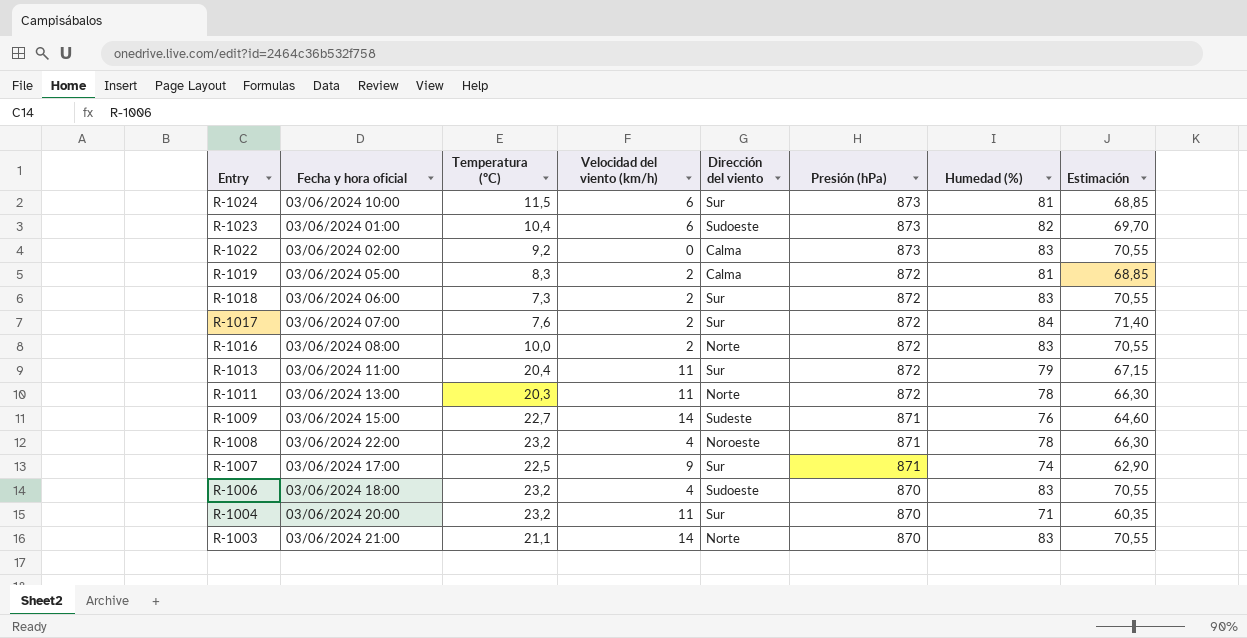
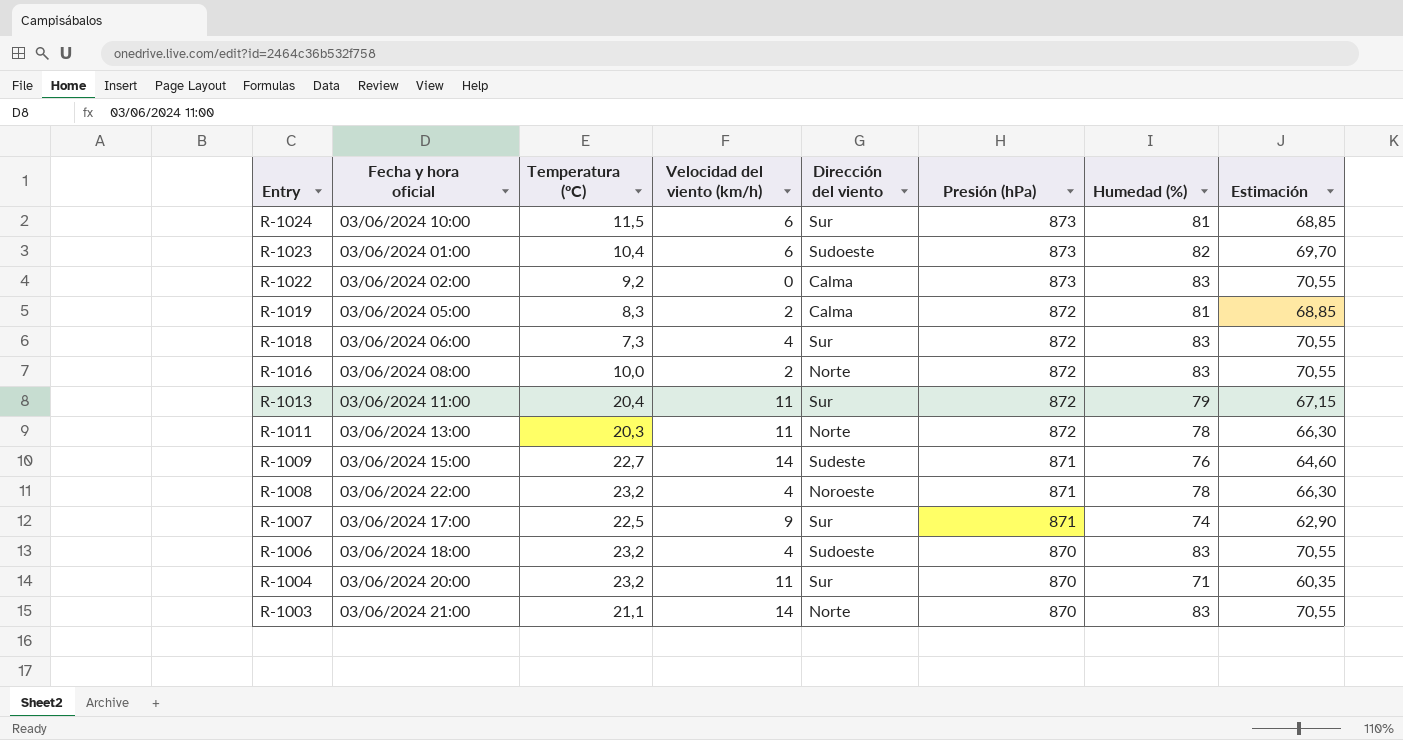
row R-1017: 03/06/2024 07:00 | 7,6 | 2 | Sur | 872 | 84 | 71,40 -> none
R-1018 | Velocidad del viento (km/h): 2 -> 4

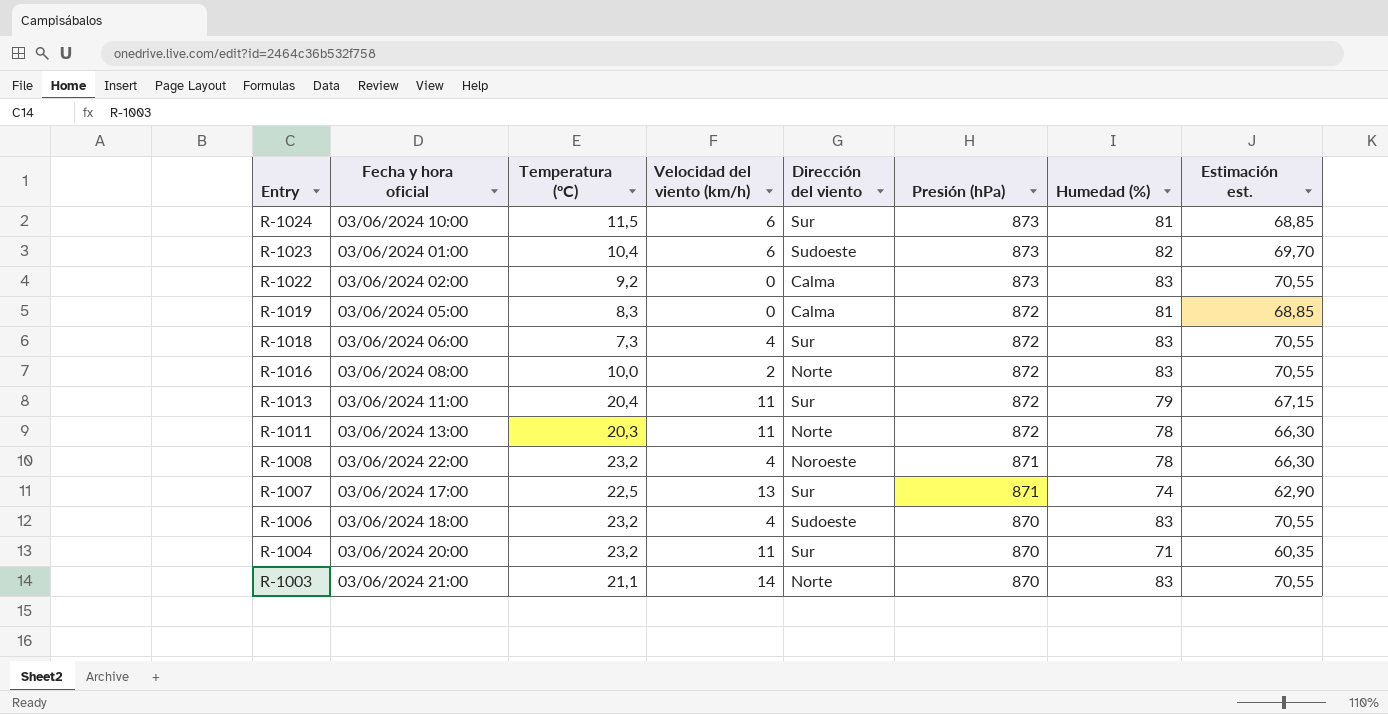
column name: Estimación -> Estimación est.
row R-1009: 03/06/2024 15:00 | 22,7 | 14 | Sudeste | 871 | 76 | 64,60 -> none
R-1019 | Velocidad del viento (km/h): 2 -> 0
R-1007 | Velocidad del viento (km/h): 9 -> 13

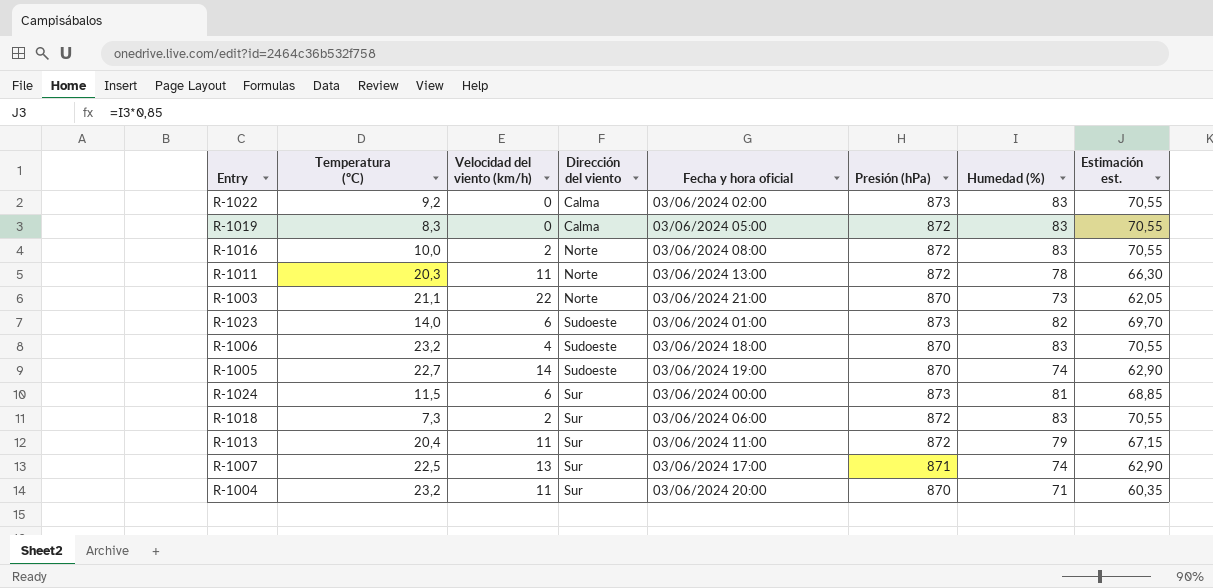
row order: Entry descending -> Dirección del viento ascending
column Fecha y hora oficial | position: 2 -> 5
row R-1008: 03/06/2024 22:00 | 23,2 | 4 | Noroeste | 871 | 78 | 66,30 -> none
R-1019 | Humedad (%): 81 -> 83
R-1019 | Estimación est.: 68,85 -> 70,55
R-1003 | Velocidad del viento (km/h): 14 -> 22
R-1003 | Humedad (%): 83 -> 73
R-1003 | Estimación est.: 70,55 -> 62,05
R-1023 | Temperatura (ºC): 10,4 -> 14,0
row R-1005: none -> 22,7 | 14 | Sudoeste | 03/06/2024 19:00 | 870 | 74 | 62,90
R-1024 | Fecha y hora oficial: 03/06/2024 10:00 -> 03/06/2024 00:00
R-1018 | Velocidad del viento (km/h): 4 -> 2

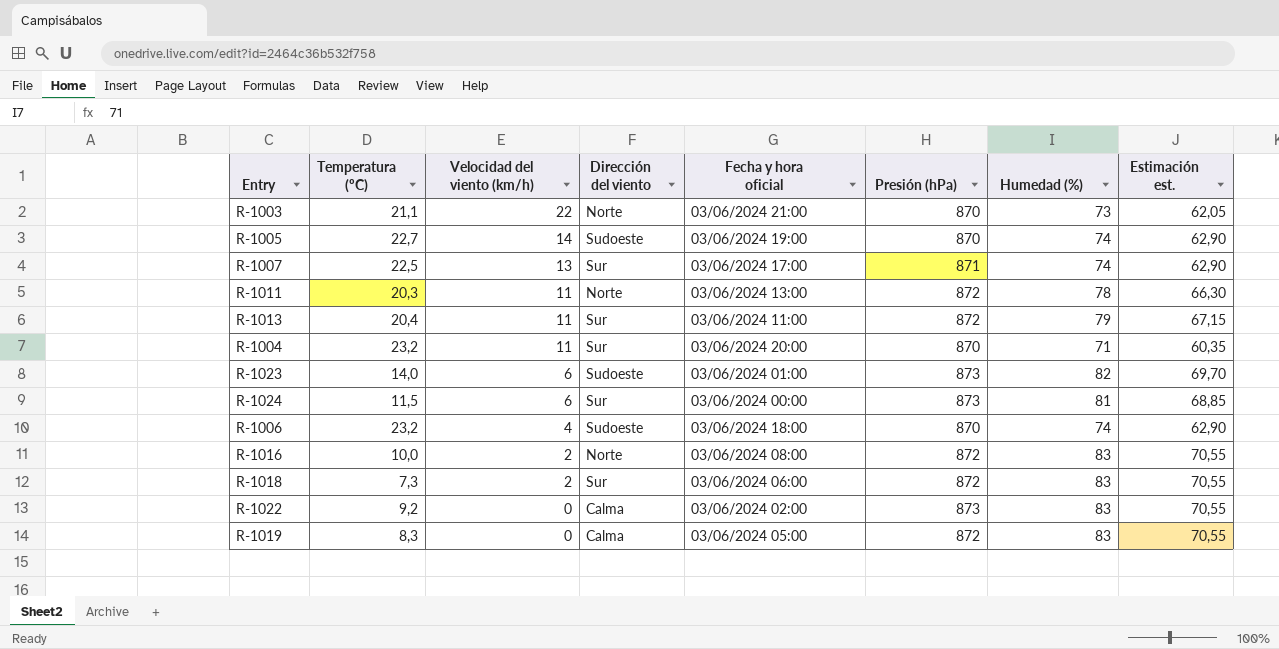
row order: Dirección del viento ascending -> Velocidad del viento (km/h) descending
R-1006 | Humedad (%): 83 -> 74
R-1006 | Estimación est.: 70,55 -> 62,90

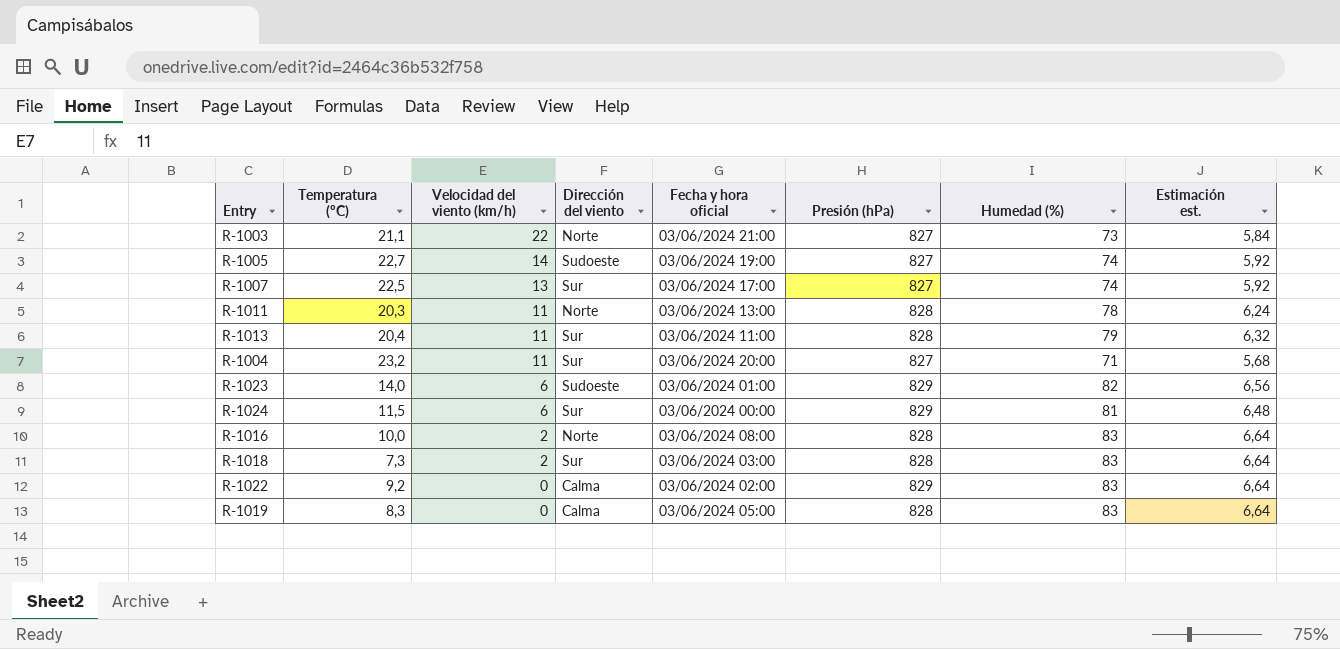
column Estimación est. | formula: [Humedad (%)] * 0,85 -> [Humedad (%)] * 0,08
row R-1006: 23,2 | 4 | Sudoeste | 03/06/2024 18:00 | 870 | 74 | 62,90 -> none
R-1003 | Presión (hPa): 870 -> 827
R-1005 | Presión (hPa): 870 -> 827
R-1007 | Presión (hPa): 871 -> 827
R-1011 | Presión (hPa): 872 -> 828
R-1013 | Presión (hPa): 872 -> 828
R-1004 | Presión (hPa): 870 -> 827
R-1023 | Presión (hPa): 873 -> 829
R-1024 | Presión (hPa): 873 -> 829
R-1016 | Presión (hPa): 872 -> 828
R-1018 | Fecha y hora oficial: 03/06/2024 06:00 -> 03/06/2024 03:00
R-1018 | Presión (hPa): 872 -> 828
R-1022 | Presión (hPa): 873 -> 829
R-1019 | Presión (hPa): 872 -> 828

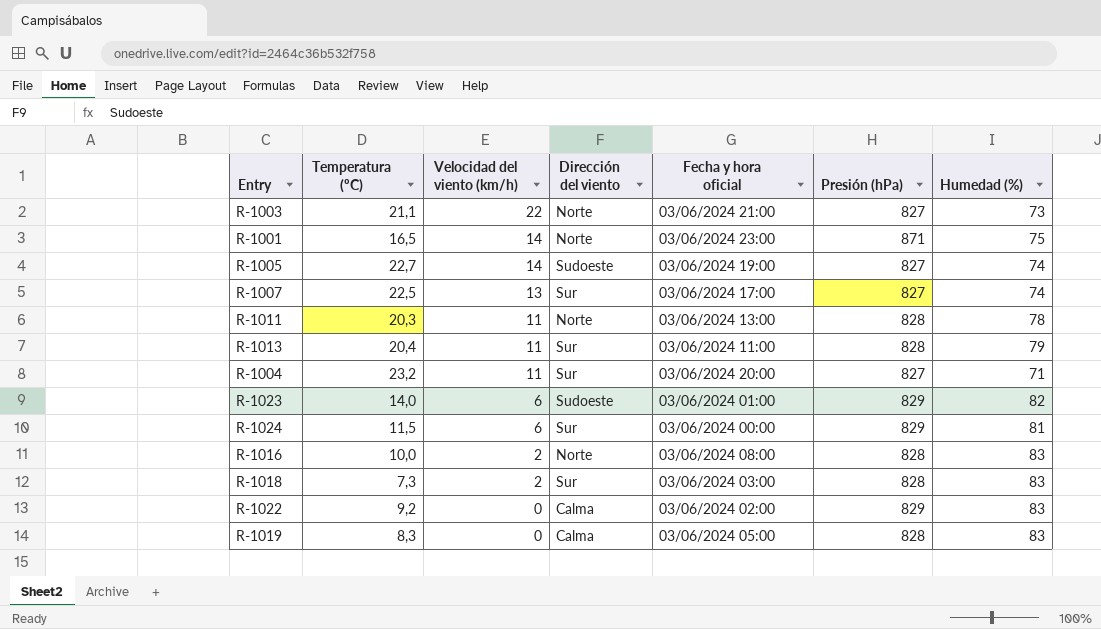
column Estimación est. | formula: [Humedad (%)] * 0,08 -> none
row R-1001: none -> 16,5 | 14 | Norte | 03/06/2024 23:00 | 871 | 75

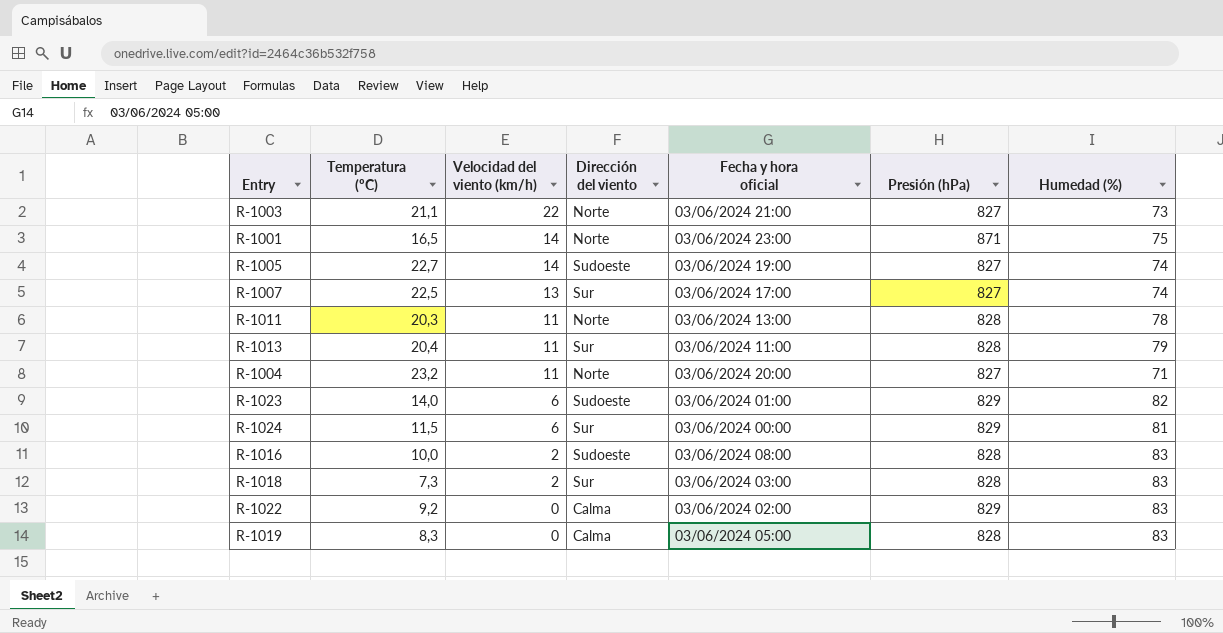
R-1004 | Dirección del viento: Sur -> Norte
R-1016 | Dirección del viento: Norte -> Sudoeste

